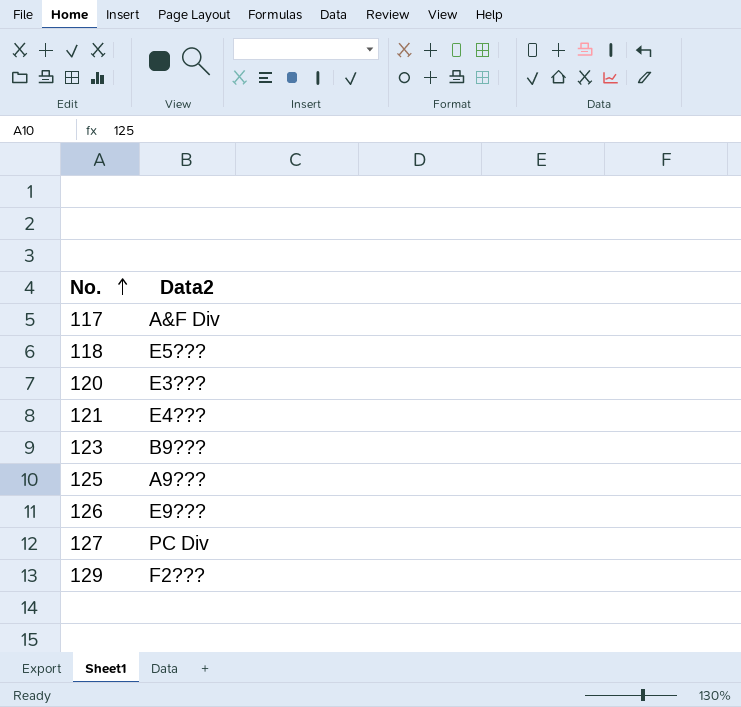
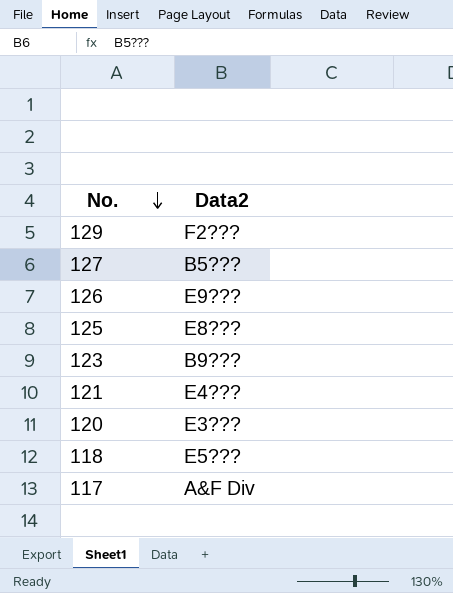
row order: No. ascending -> No. descending
127 | Data2: PC Div -> B5???
125 | Data2: A9??? -> E8???

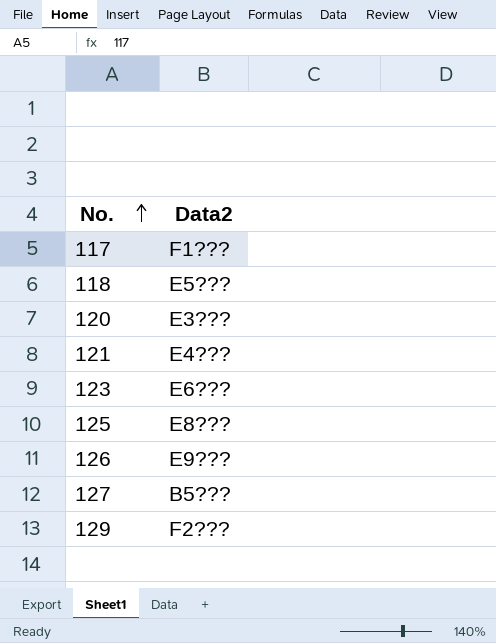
row order: No. descending -> No. ascending
117 | Data2: A&F Div -> F1???
123 | Data2: B9??? -> E6???

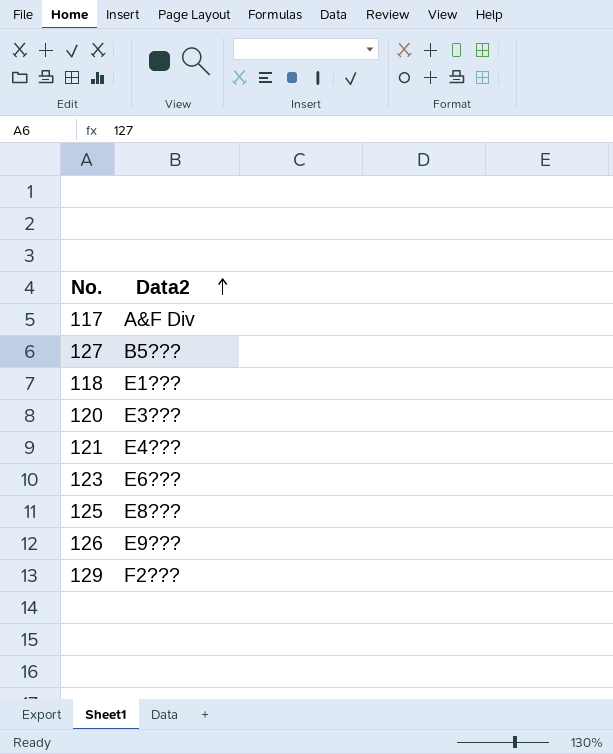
row order: No. ascending -> Data2 ascending
117 | Data2: F1??? -> A&F Div
118 | Data2: E5??? -> E1???

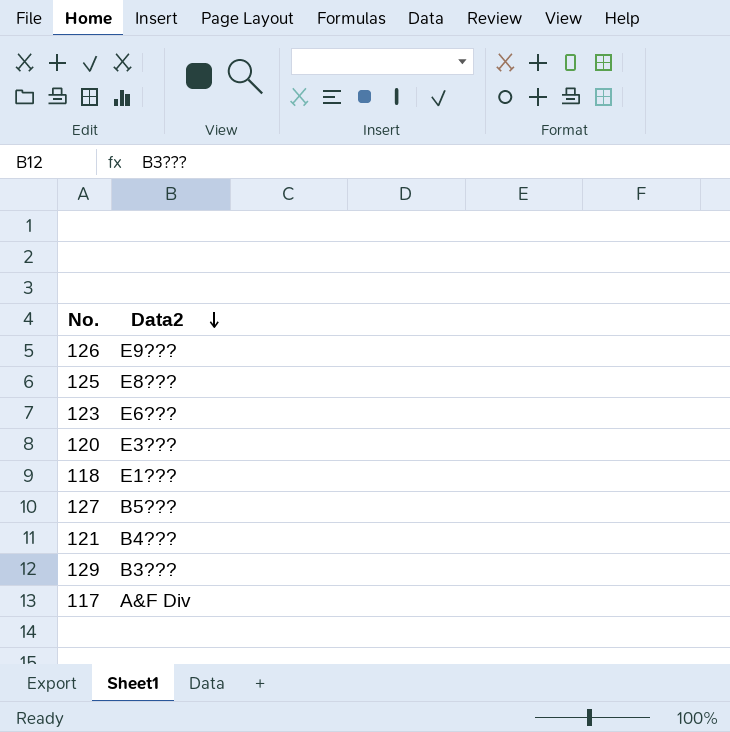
row order: Data2 ascending -> Data2 descending
121 | Data2: E4??? -> B4???
129 | Data2: F2??? -> B3???

